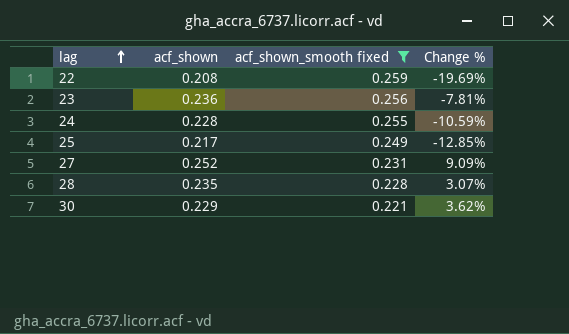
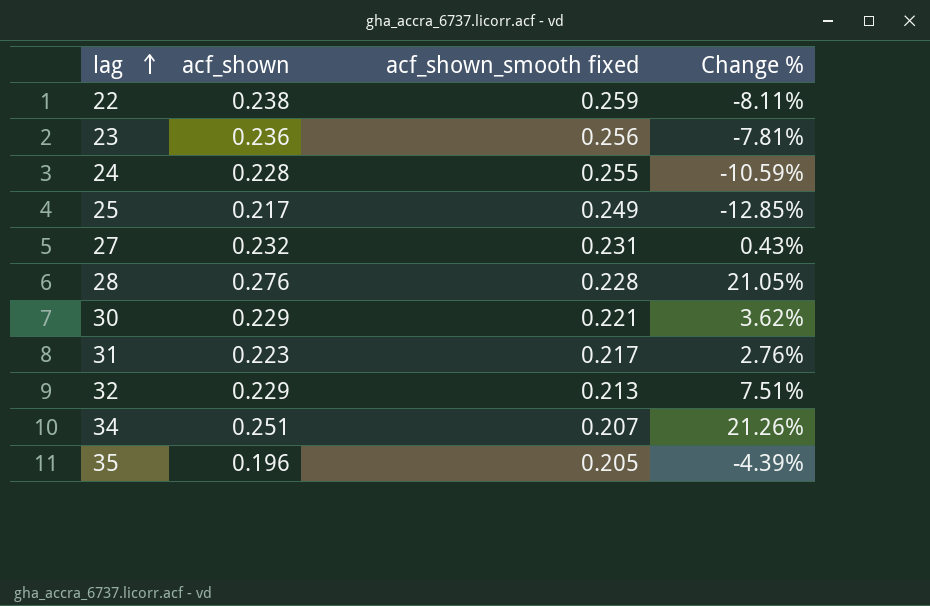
filter: acf_shown_smooth fixed >= 0.221 -> none
22 | acf_shown: 0.208 -> 0.238
22 | Change %: -19.69% -> -8.11%
27 | acf_shown: 0.252 -> 0.232
27 | Change %: 9.09% -> 0.43%
28 | acf_shown: 0.235 -> 0.276
28 | Change %: 3.07% -> 21.05%

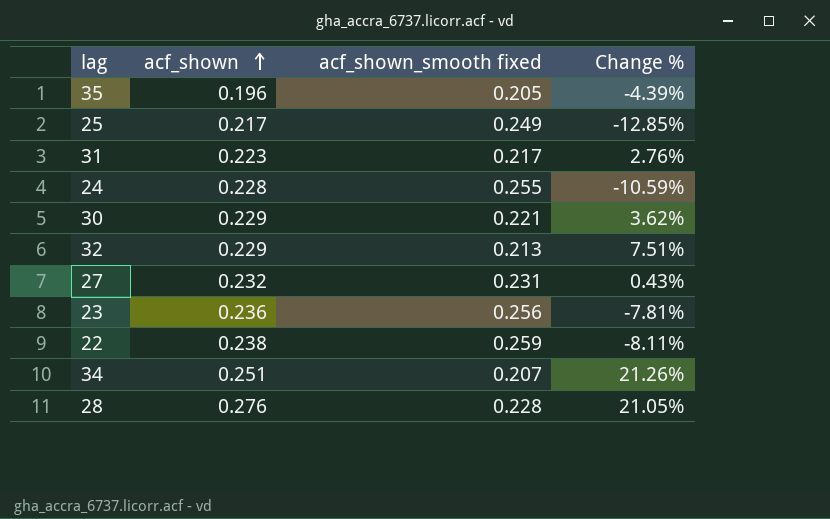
row order: lag ascending -> acf_shown ascending

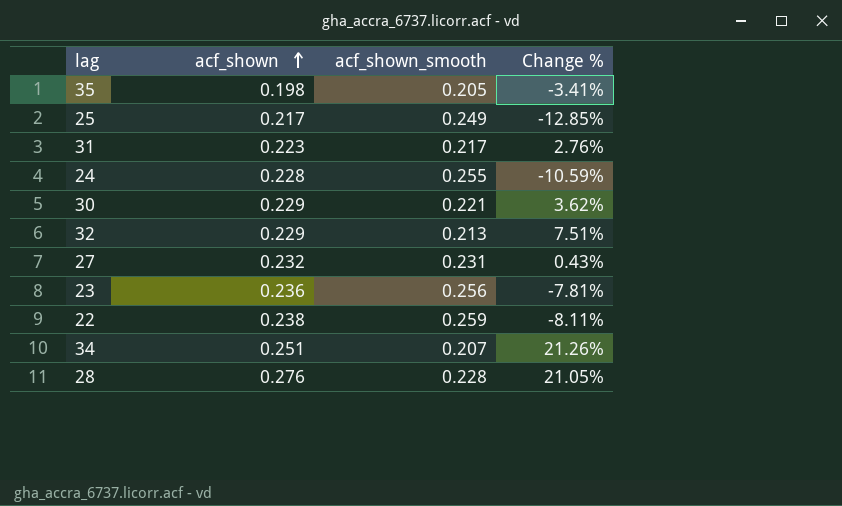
column name: acf_shown_smooth fixed -> acf_shown_smooth
35 | acf_shown: 0.196 -> 0.198
35 | Change %: -4.39% -> -3.41%

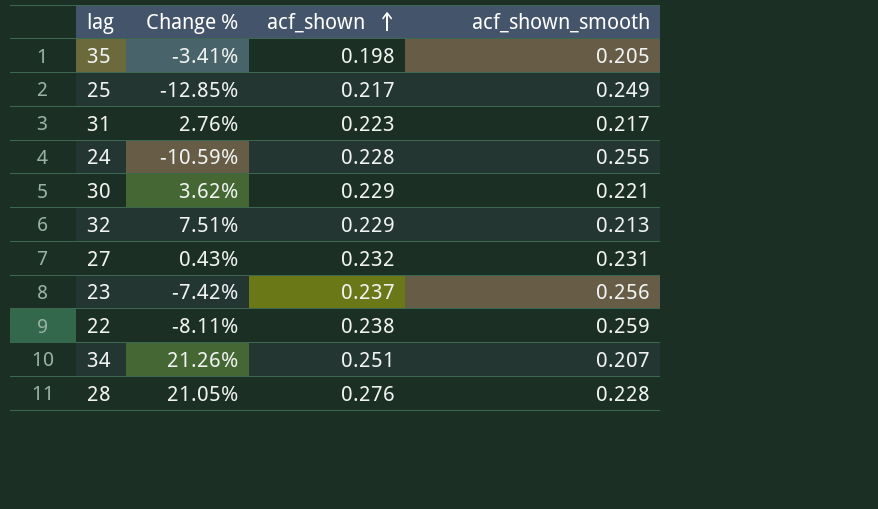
column Change % | position: 4 -> 2
23 | Change %: -7.81% -> -7.42%
23 | acf_shown: 0.236 -> 0.237

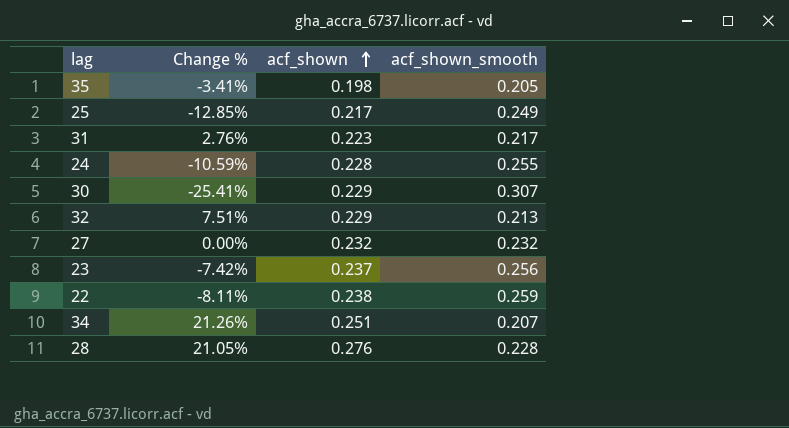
30 | Change %: 3.62% -> -25.41%
30 | acf_shown_smooth: 0.221 -> 0.307
27 | Change %: 0.43% -> 0.00%
27 | acf_shown_smooth: 0.231 -> 0.232

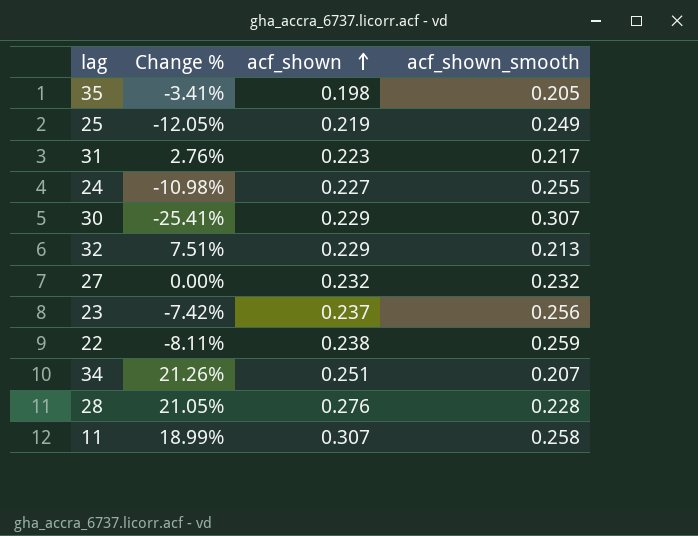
25 | Change %: -12.85% -> -12.05%
25 | acf_shown: 0.217 -> 0.219
24 | Change %: -10.59% -> -10.98%
24 | acf_shown: 0.228 -> 0.227
row 11: none -> 18.99% | 0.307 | 0.258

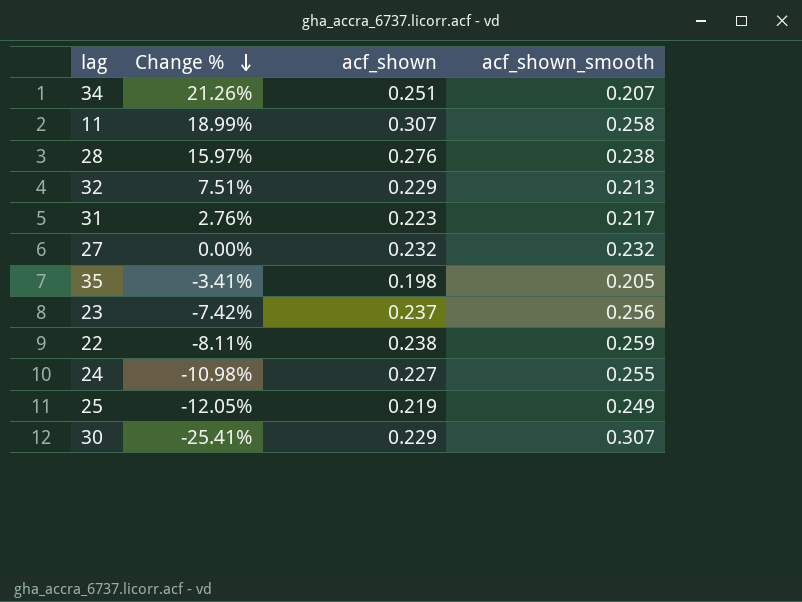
row order: acf_shown ascending -> Change % descending
28 | Change %: 21.05% -> 15.97%
28 | acf_shown_smooth: 0.228 -> 0.238

